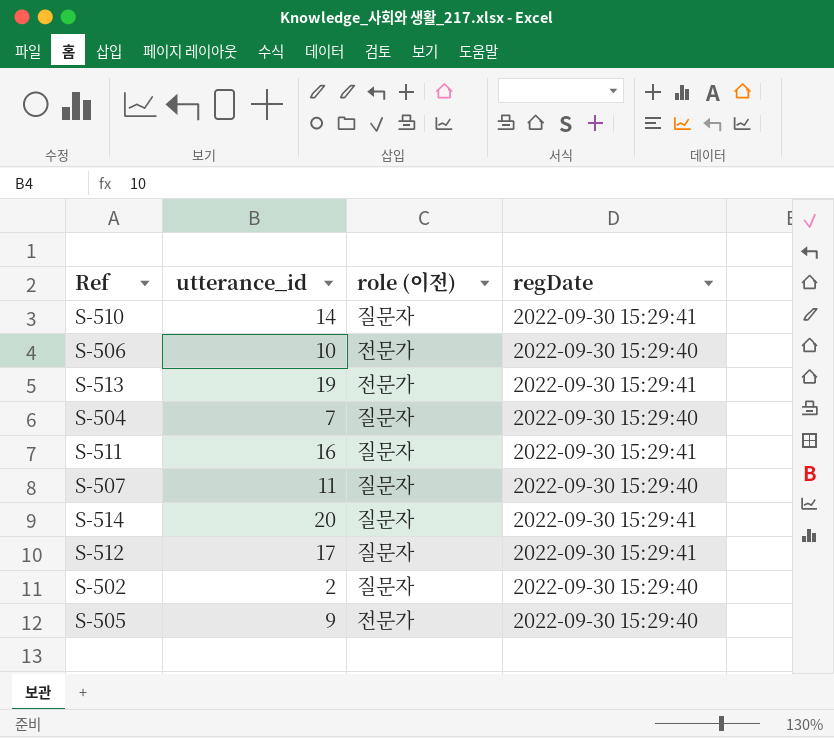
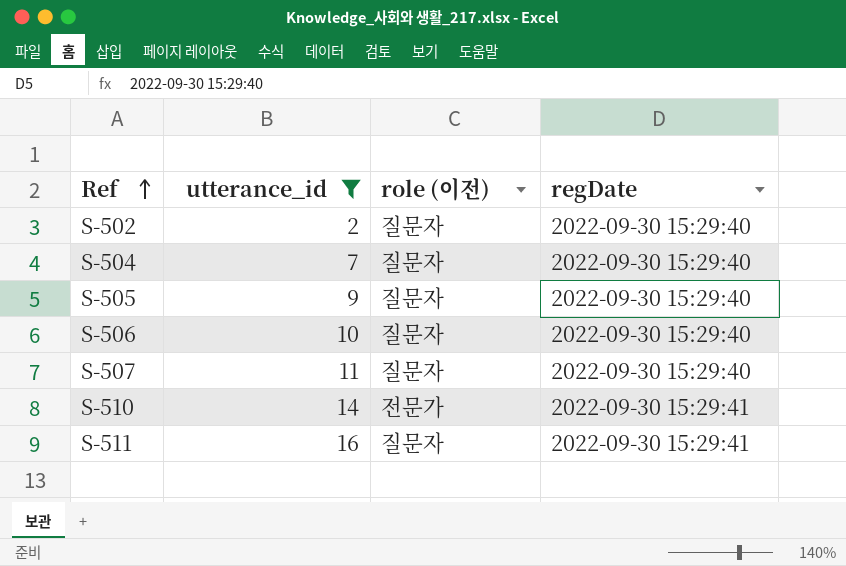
filter: none -> utterance_id <= 16
row order: none -> Ref ascending
S-505 | role (이전): 전문가 -> 질문자
S-506 | role (이전): 전문가 -> 질문자
S-510 | role (이전): 질문자 -> 전문가

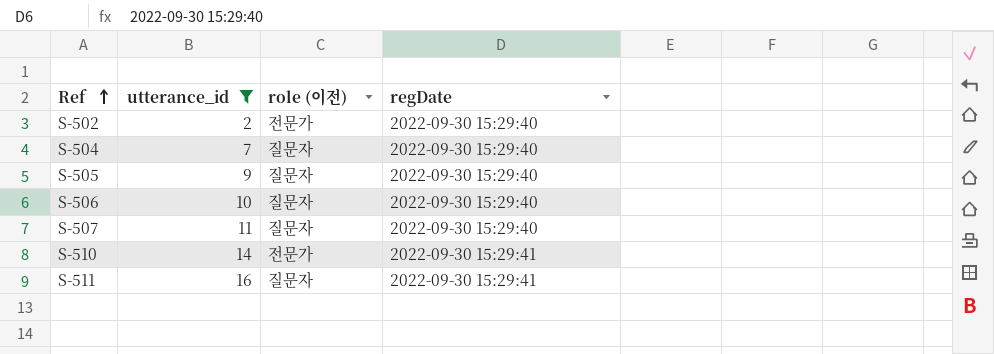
S-502 | role (이전): 질문자 -> 전문가

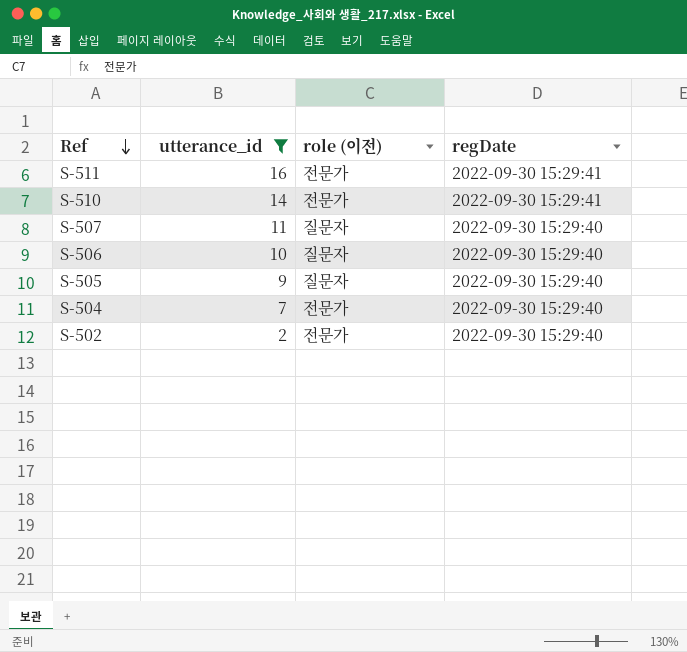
row order: Ref ascending -> Ref descending
S-511 | role (이전): 질문자 -> 전문가
S-504 | role (이전): 질문자 -> 전문가

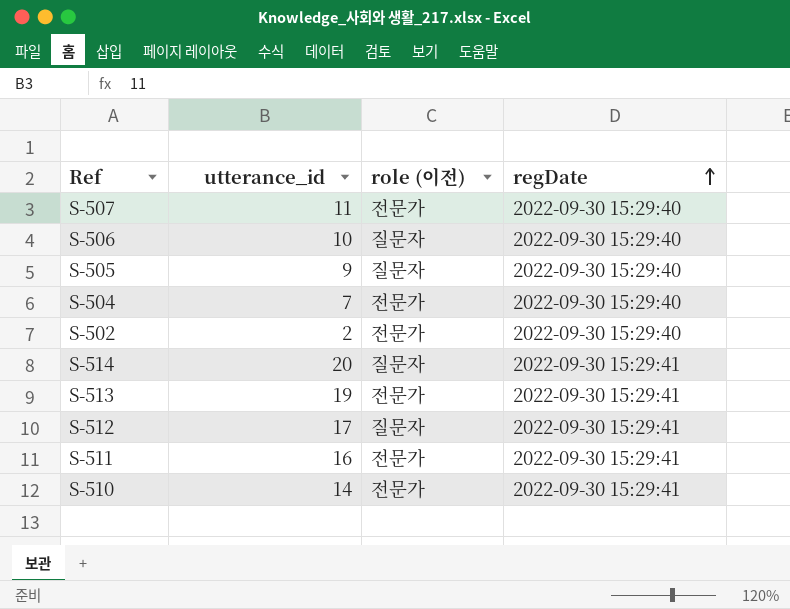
filter: utterance_id <= 16 -> none
row order: Ref descending -> regDate ascending
S-507 | role (이전): 질문자 -> 전문가

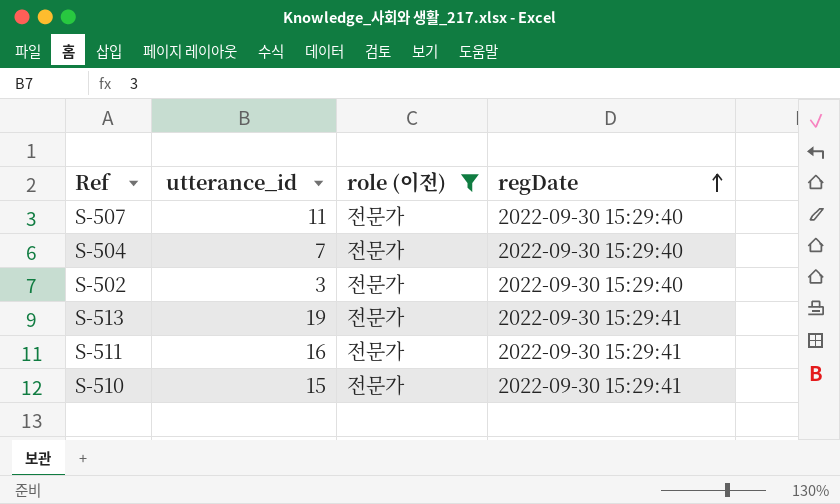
filter: none -> role (이전) = 전문가
S-502 | utterance_id: 2 -> 3
S-510 | utterance_id: 14 -> 15

